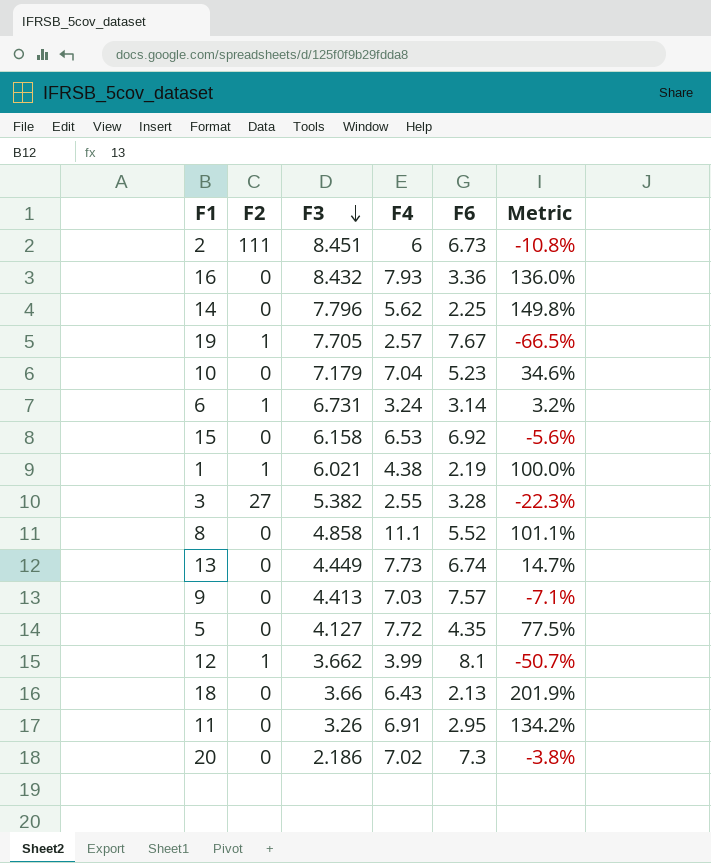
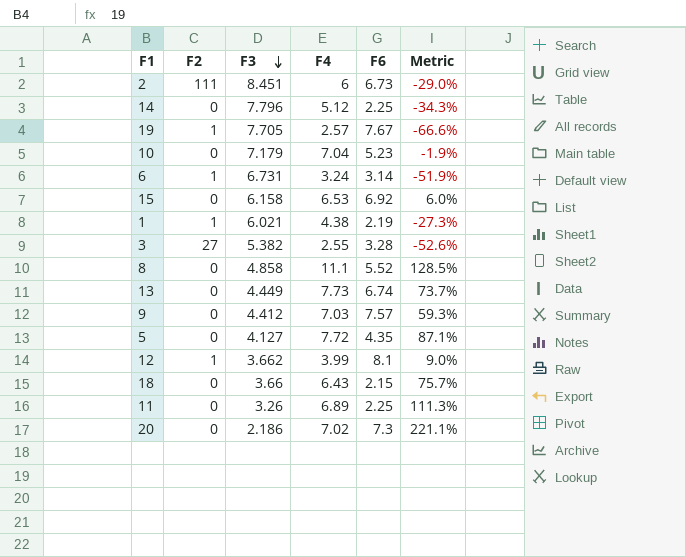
column Metric | formula: ([F4] - [F6]) / [F6] -> ([F4] - [F3]) / [F3]
row 16: 0 | 8.432 | 7.93 | 3.36 | 136.0% -> none
14 | F4: 5.62 -> 5.12
9 | F3: 4.413 -> 4.412
18 | F6: 2.13 -> 2.15
11 | F4: 6.91 -> 6.89
11 | F6: 2.95 -> 2.25

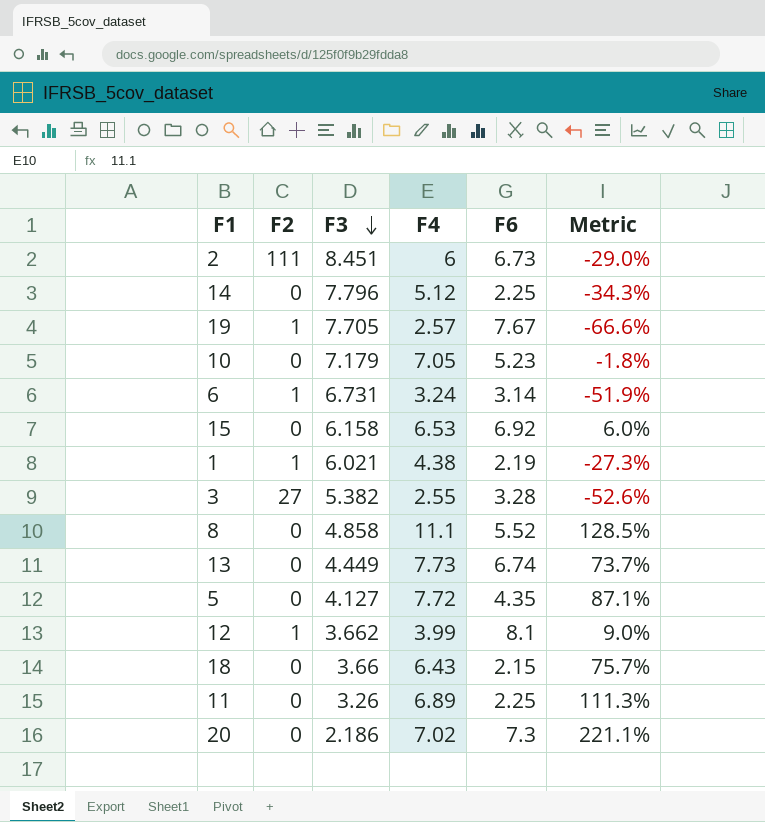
row 9: 0 | 4.412 | 7.03 | 7.57 | 59.3% -> none
10 | F4: 7.04 -> 7.05
10 | Metric: -1.9% -> -1.8%

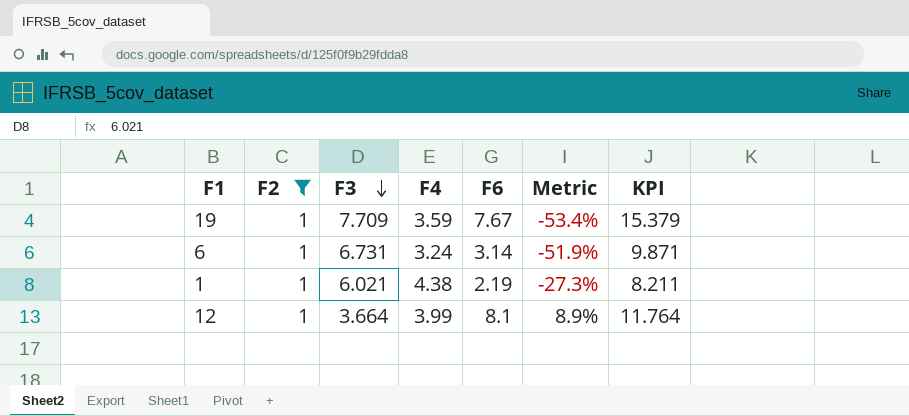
filter: none -> F2 = 1
column KPI | formula: none -> [F3] + [F6]
19 | F3: 7.705 -> 7.709
19 | F4: 2.57 -> 3.59
19 | Metric: -66.6% -> -53.4%
12 | F3: 3.662 -> 3.664
12 | Metric: 9.0% -> 8.9%

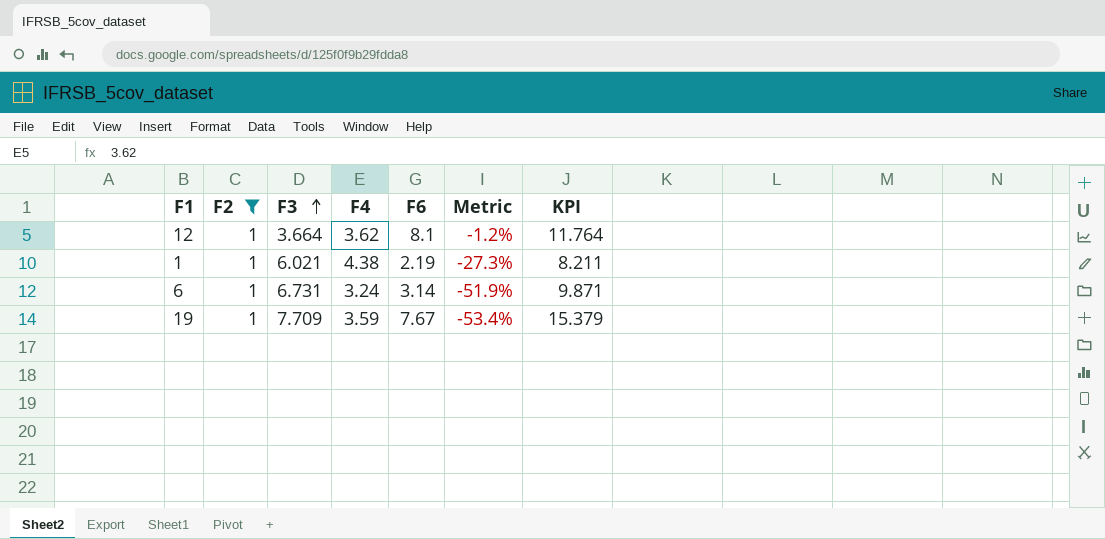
row order: F3 descending -> F3 ascending
12 | F4: 3.99 -> 3.62
12 | Metric: 8.9% -> -1.2%

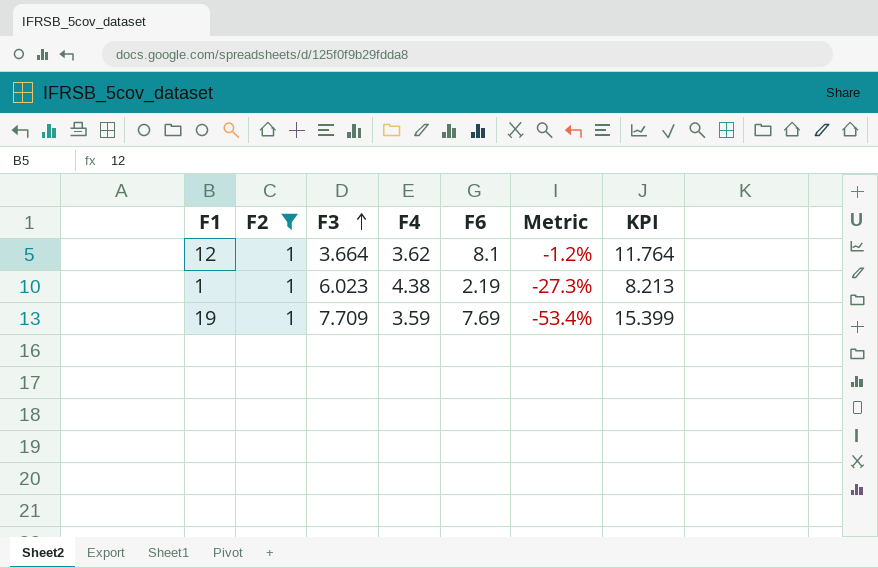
row 6: 1 | 6.731 | 3.24 | 3.14 | -51.9% | 9.871 -> none
1 | F3: 6.021 -> 6.023
1 | KPI: 8.211 -> 8.213
19 | F6: 7.67 -> 7.69
19 | KPI: 15.379 -> 15.399

